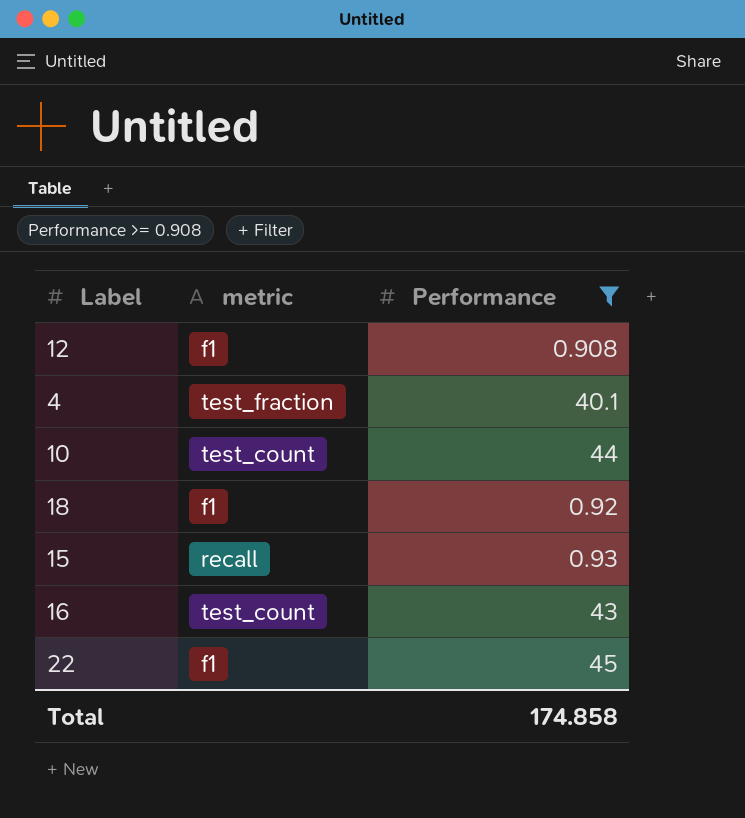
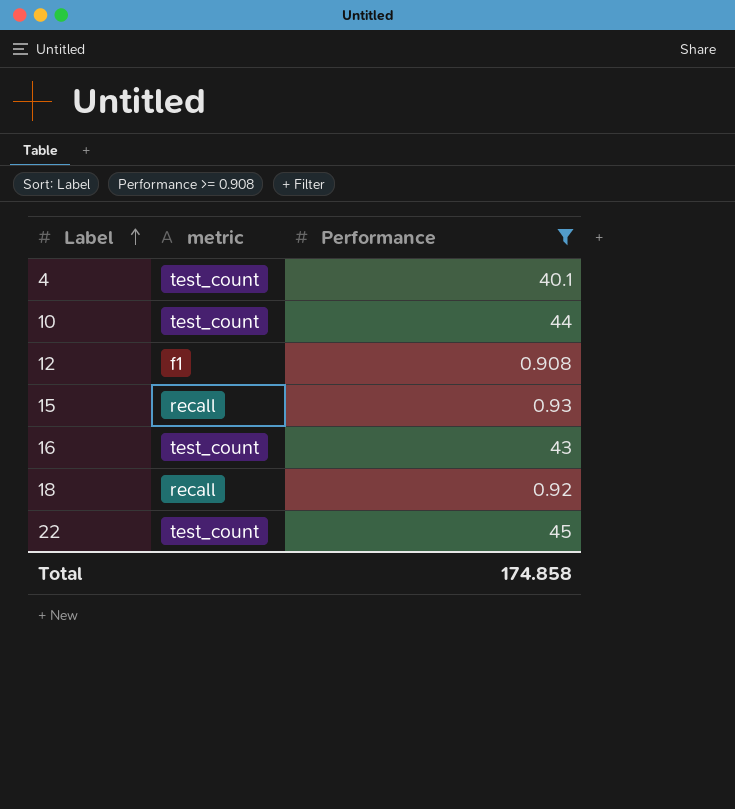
row order: none -> Label ascending
4 | metric: test_fraction -> test_count
18 | metric: f1 -> recall
22 | metric: f1 -> test_count

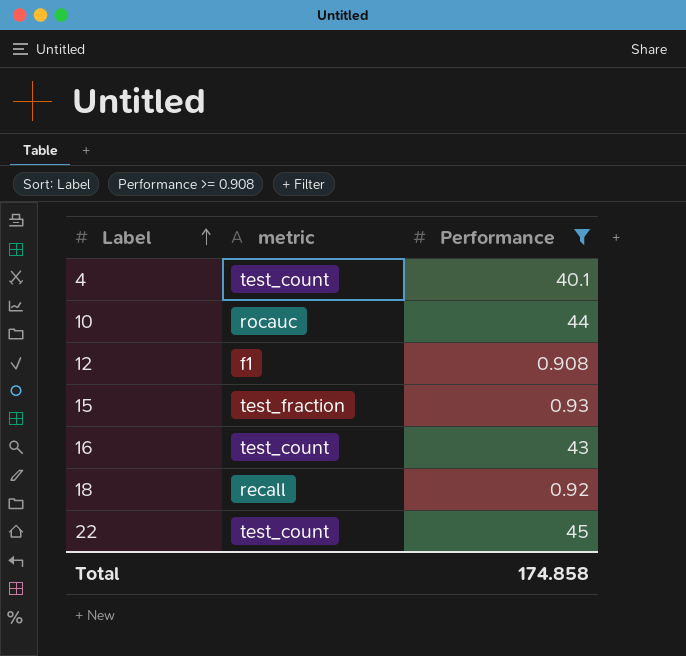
10 | metric: test_count -> rocauc
15 | metric: recall -> test_fraction

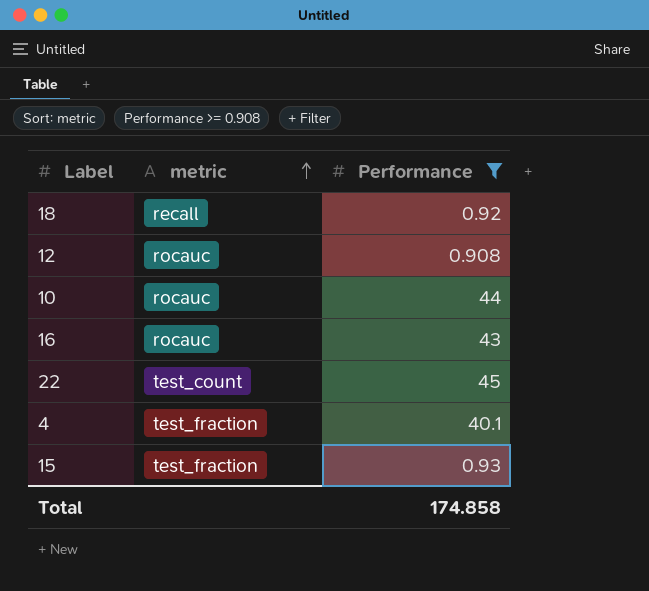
row order: Label ascending -> metric ascending
12 | metric: f1 -> rocauc
16 | metric: test_count -> rocauc
4 | metric: test_count -> test_fraction

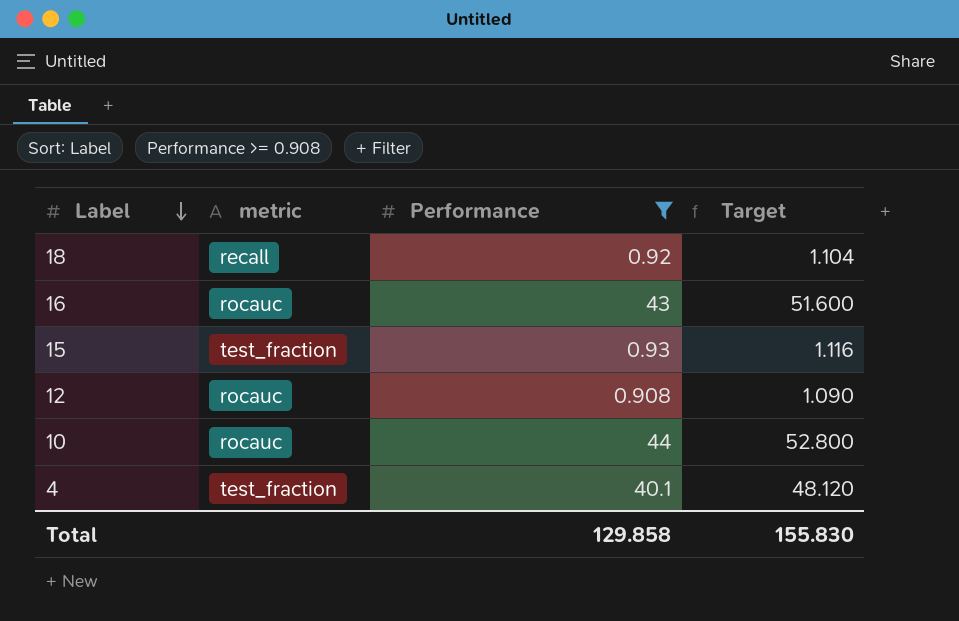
row order: metric ascending -> Label descending
column Target | formula: none -> [Performance] * 1.2
row 22: test_count | 45 -> none
Total | Performance: 174.858 -> 129.858

